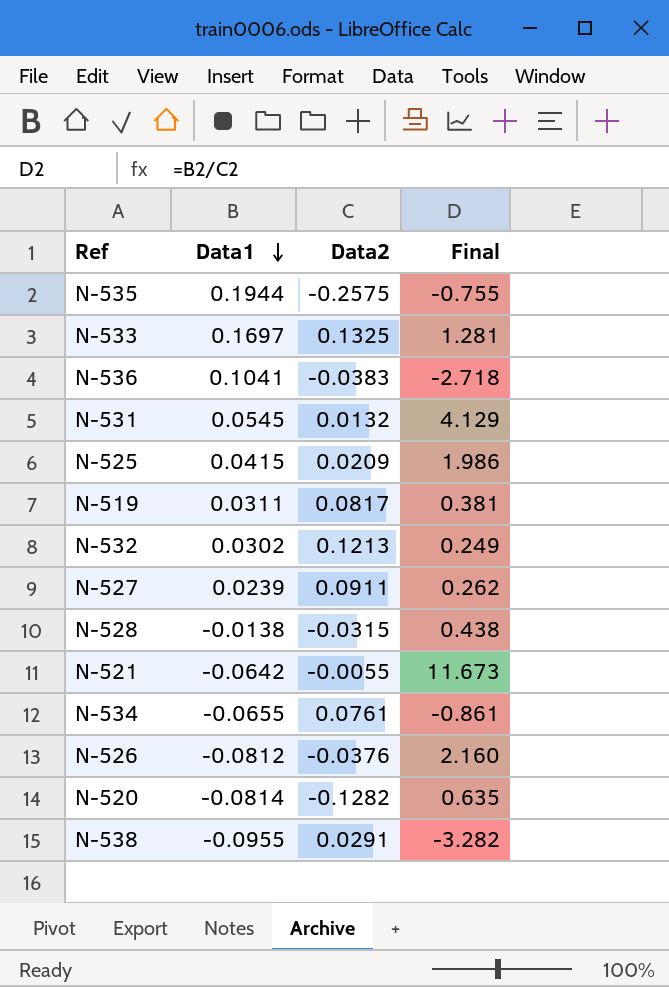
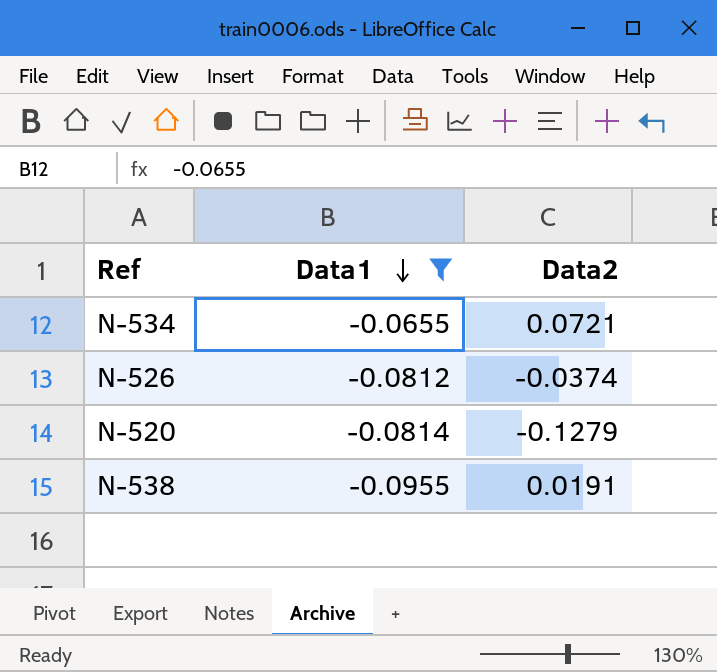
filter: none -> Data1 <= -0.0655
column Final | formula: [Data1] / [Data2] -> none
N-534 | Data2: 0.0761 -> 0.0721
N-526 | Data2: -0.0376 -> -0.0374
N-520 | Data2: -0.1282 -> -0.1279
N-538 | Data2: 0.0291 -> 0.0191

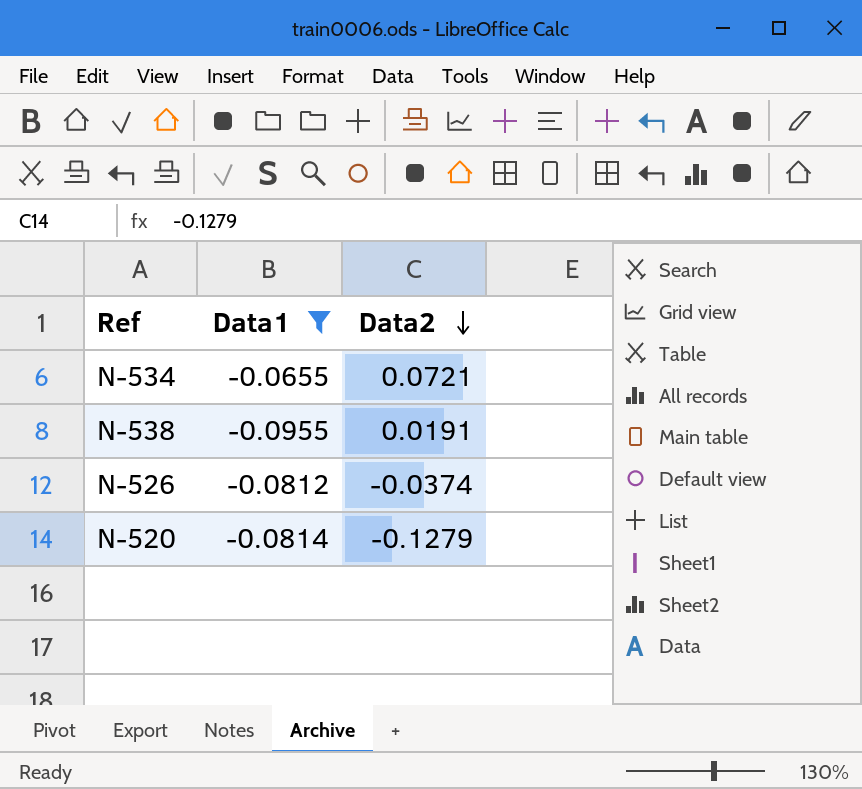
row order: Data1 descending -> Data2 descending

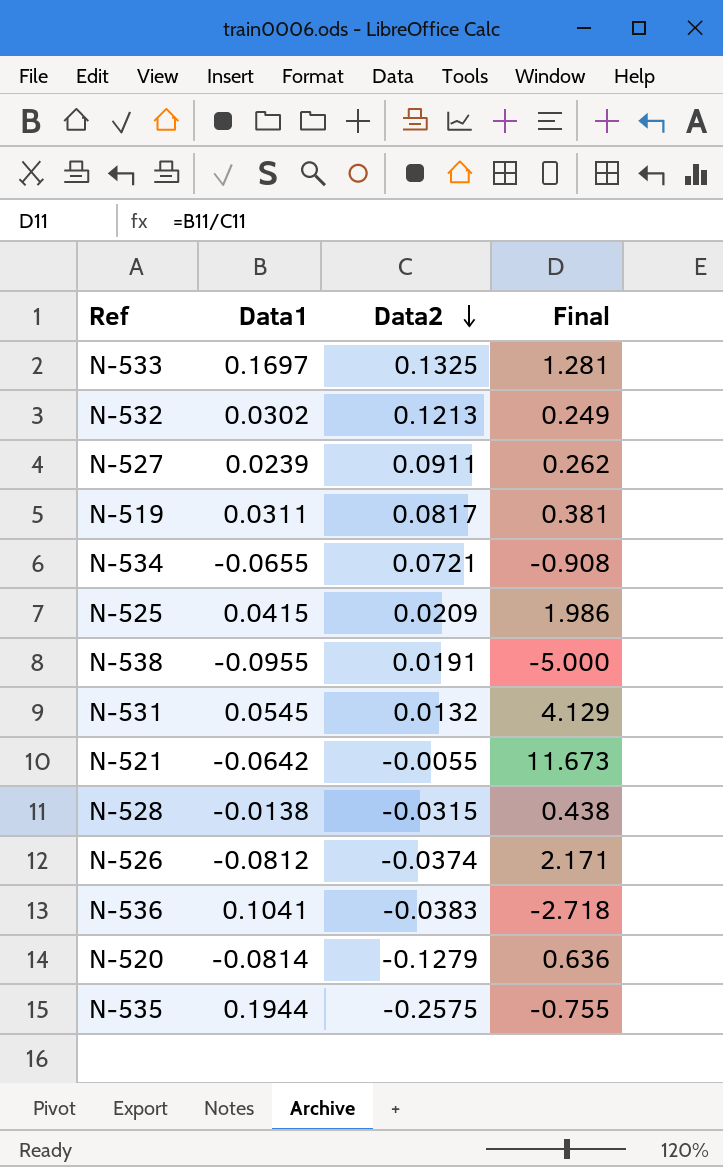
filter: Data1 <= -0.0655 -> none
column Final | formula: none -> [Data1] / [Data2]

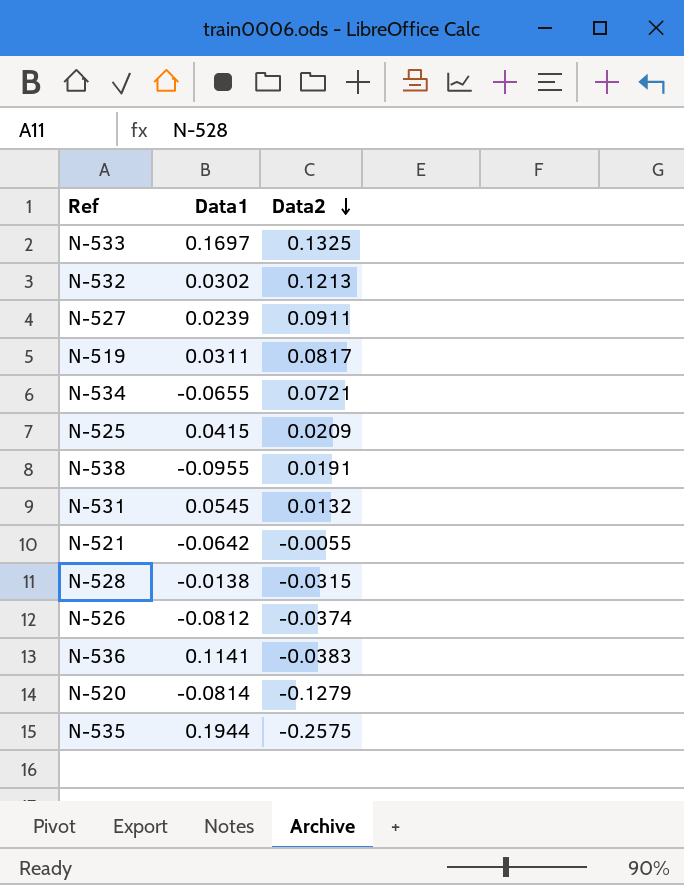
column Final | formula: [Data1] / [Data2] -> none
N-536 | Data1: 0.1041 -> 0.1141

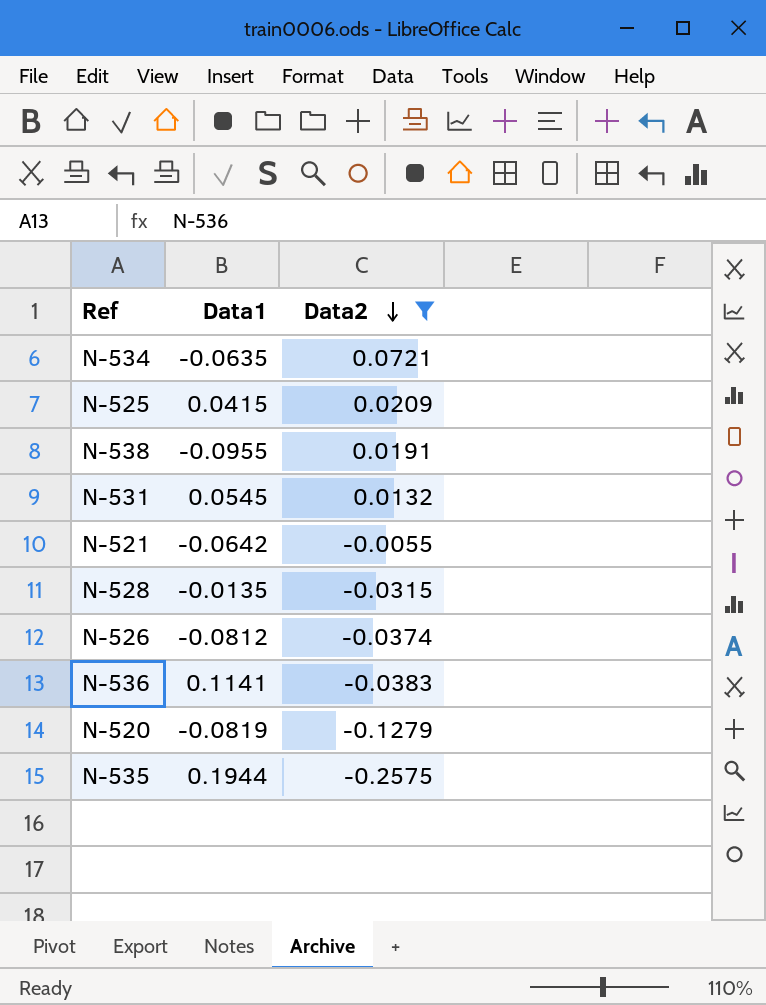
filter: none -> Data2 <= 0.0721
N-534 | Data1: -0.0655 -> -0.0635
N-528 | Data1: -0.0138 -> -0.0135
N-520 | Data1: -0.0814 -> -0.0819

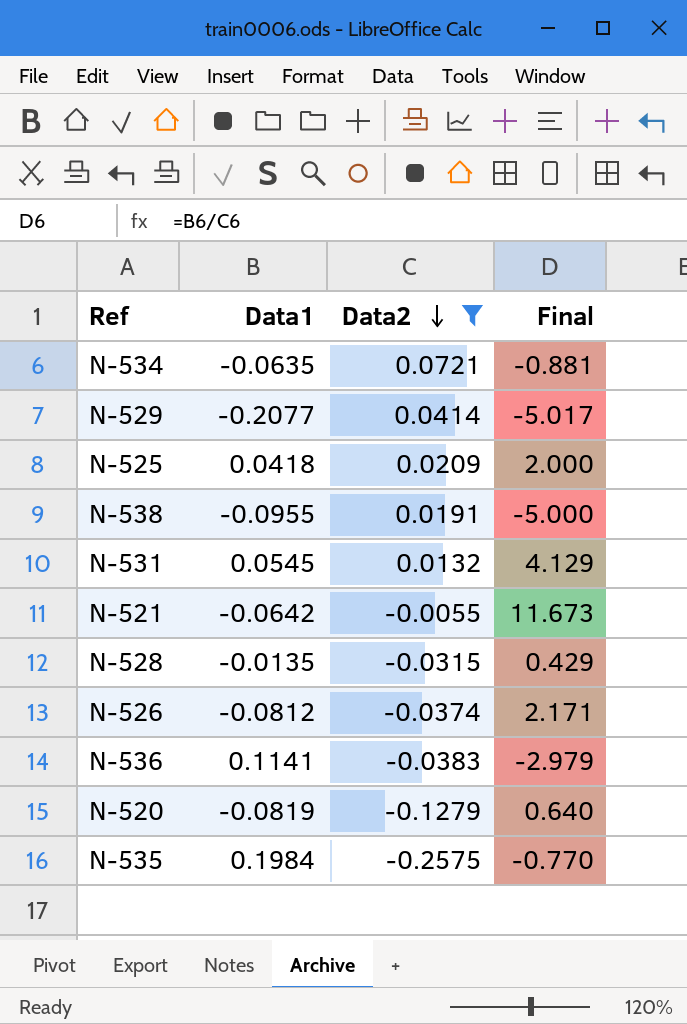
column Final | formula: none -> [Data1] / [Data2]
row N-529: none -> -0.2077 | 0.0414 | -5.017
N-525 | Data1: 0.0415 -> 0.0418
N-535 | Data1: 0.1944 -> 0.1984

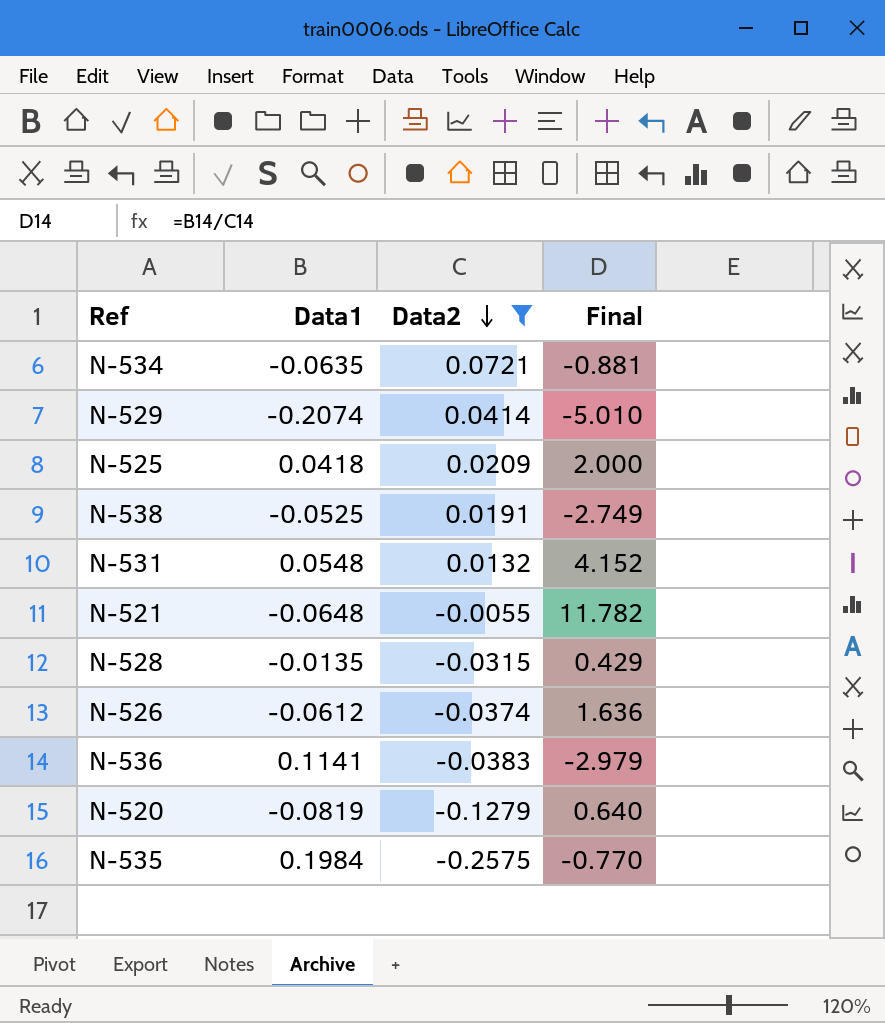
N-529 | Data1: -0.2077 -> -0.2074
N-529 | Final: -5.017 -> -5.010
N-538 | Data1: -0.0955 -> -0.0525
N-538 | Final: -5.000 -> -2.749
N-531 | Data1: 0.0545 -> 0.0548
N-531 | Final: 4.129 -> 4.152
N-521 | Data1: -0.0642 -> -0.0648
N-521 | Final: 11.673 -> 11.782
N-526 | Data1: -0.0812 -> -0.0612
N-526 | Final: 2.171 -> 1.636

